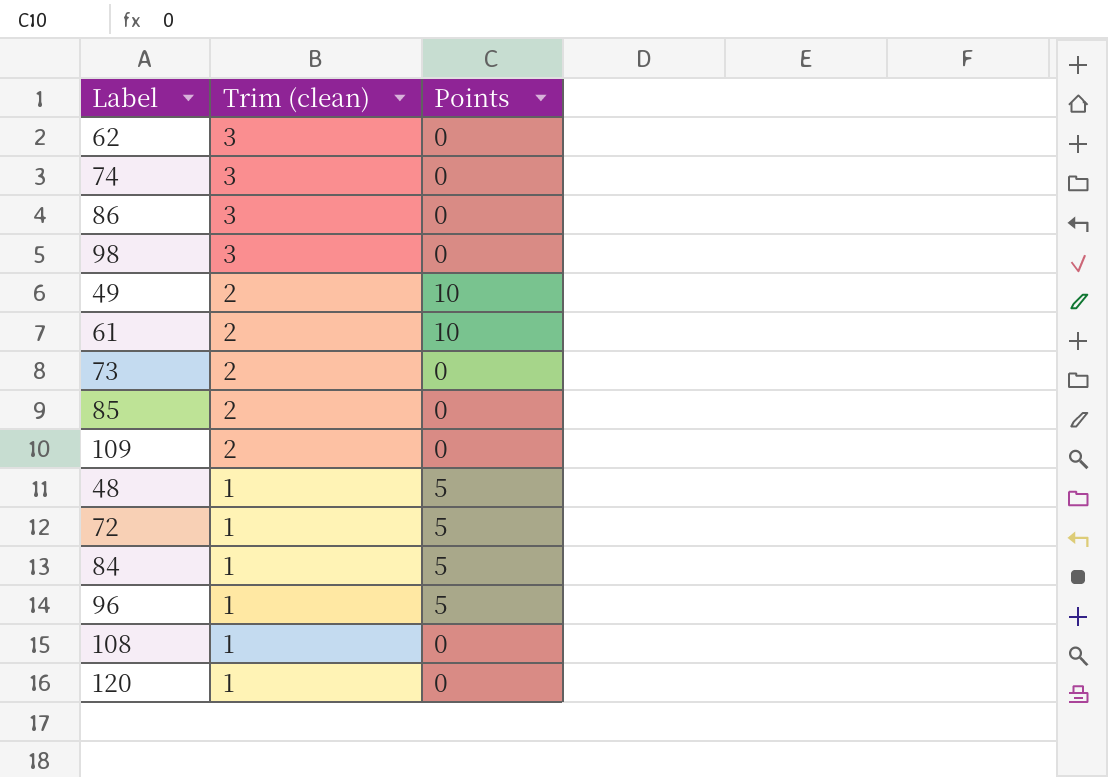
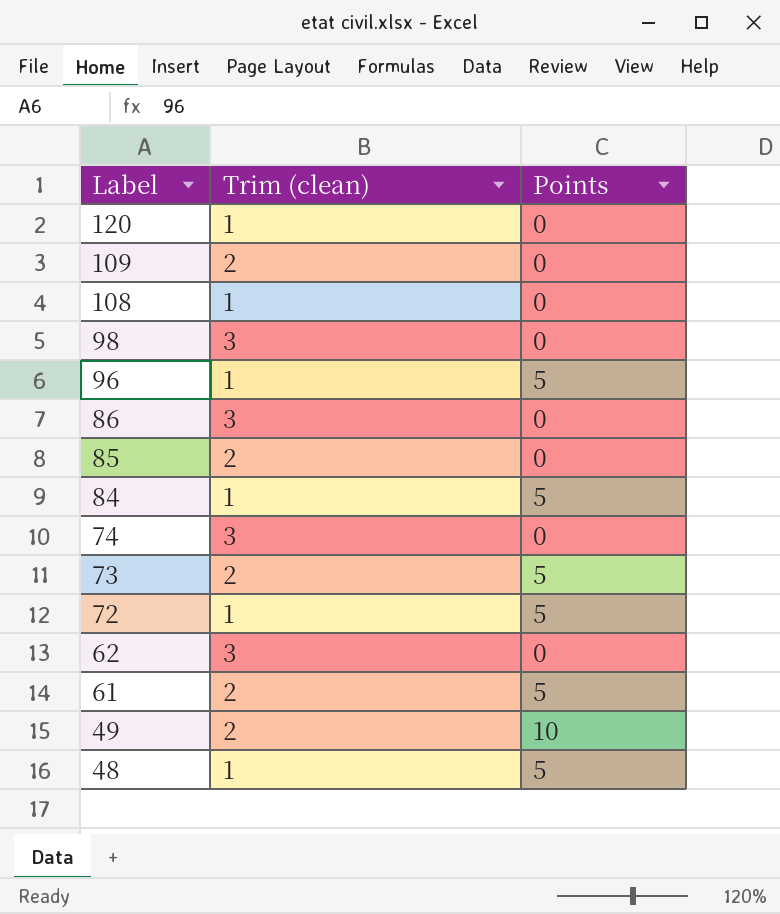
row order: Trim (clean) descending -> Label descending
73 | Points: 0 -> 5
61 | Points: 10 -> 5

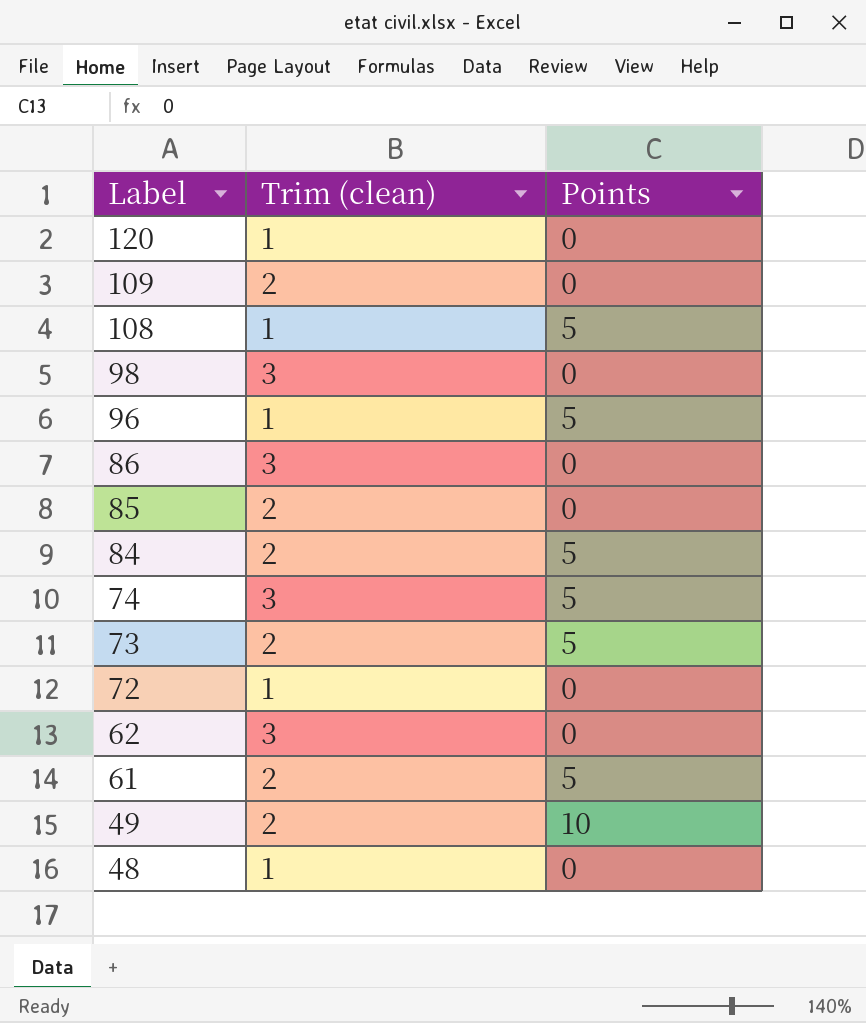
108 | Points: 0 -> 5
84 | Trim (clean): 1 -> 2
74 | Points: 0 -> 5
72 | Points: 5 -> 0
48 | Points: 5 -> 0

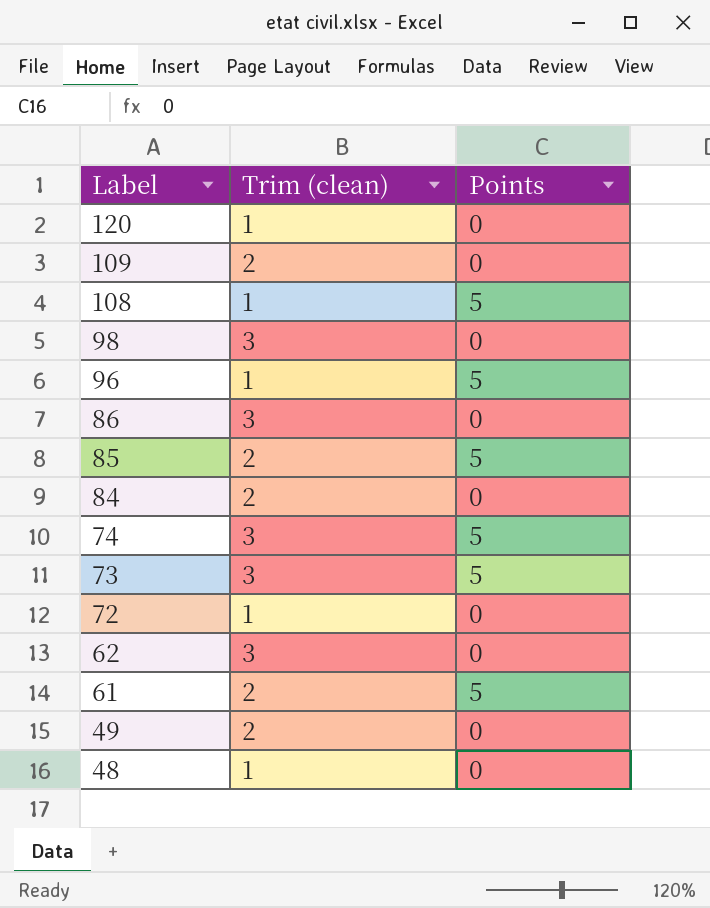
85 | Points: 0 -> 5
84 | Points: 5 -> 0
73 | Trim (clean): 2 -> 3
49 | Points: 10 -> 0

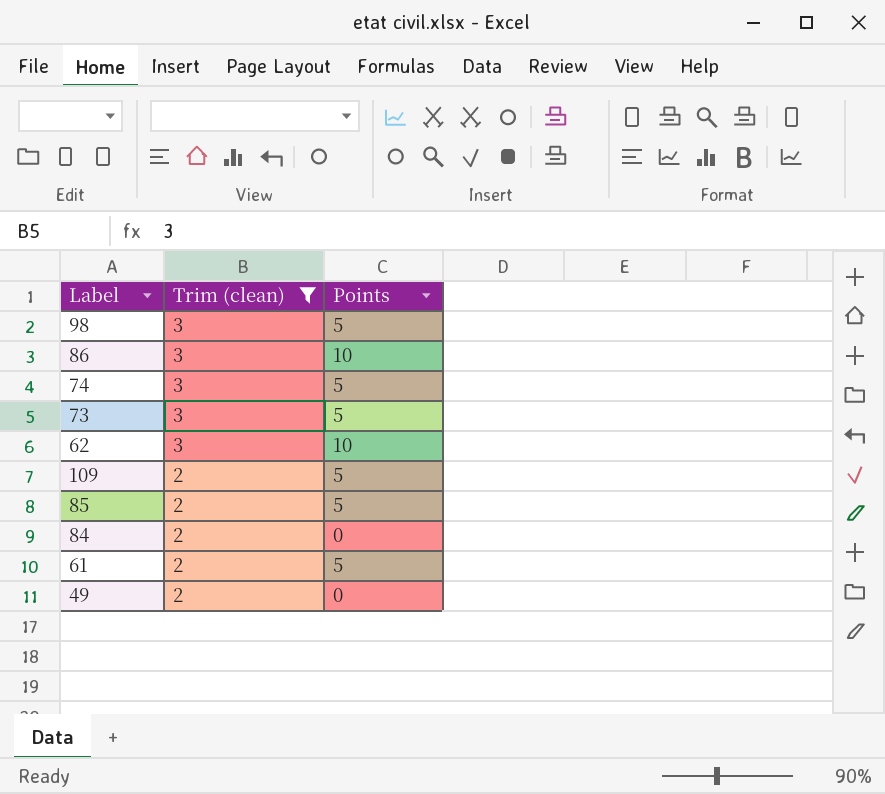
filter: none -> Trim (clean) != 1
row order: Label descending -> Trim (clean) descending
98 | Points: 0 -> 5
86 | Points: 0 -> 10
62 | Points: 0 -> 10
109 | Points: 0 -> 5

